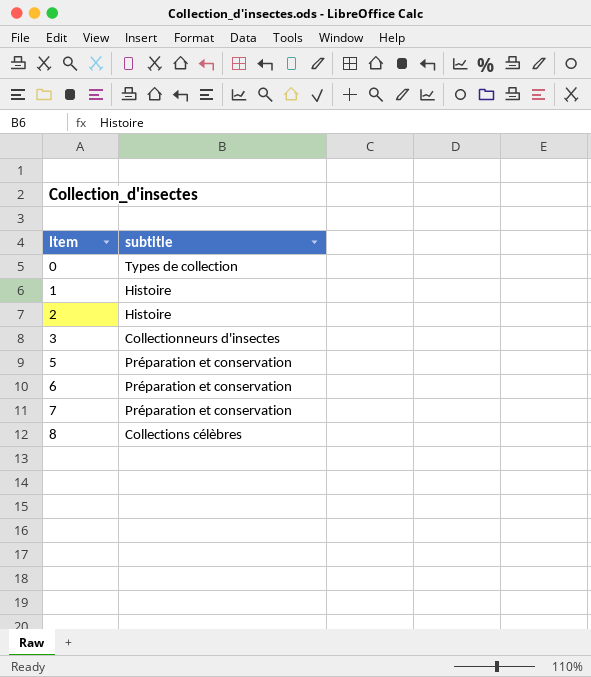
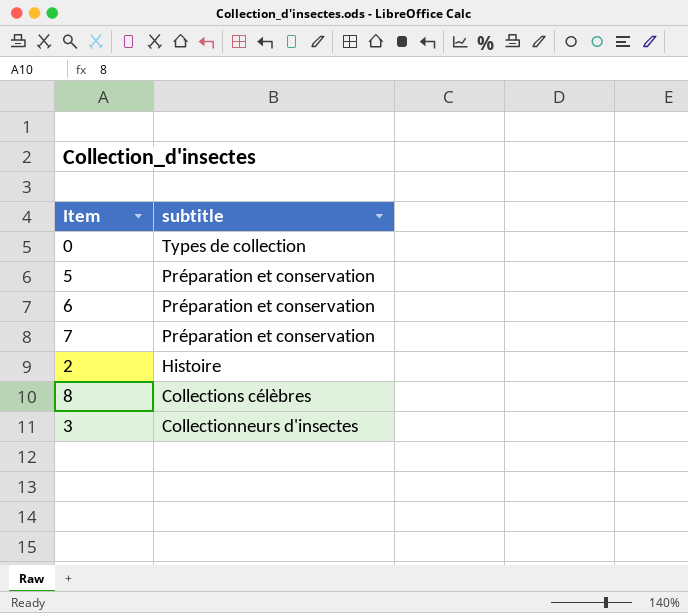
row order: Item ascending -> subtitle descending
row 1: Histoire -> none

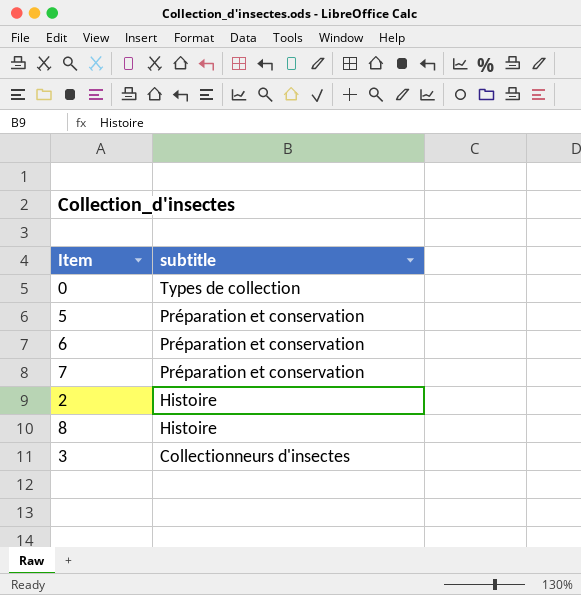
8 | subtitle: Collections célèbres -> Histoire

